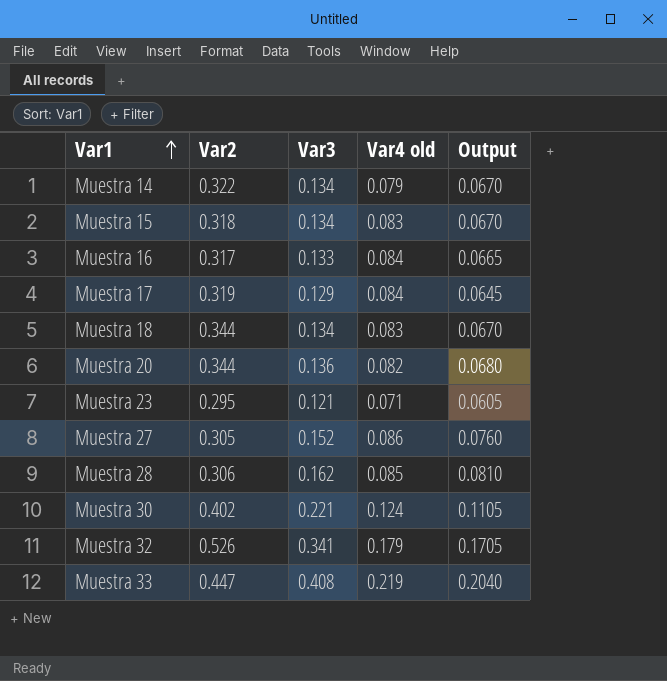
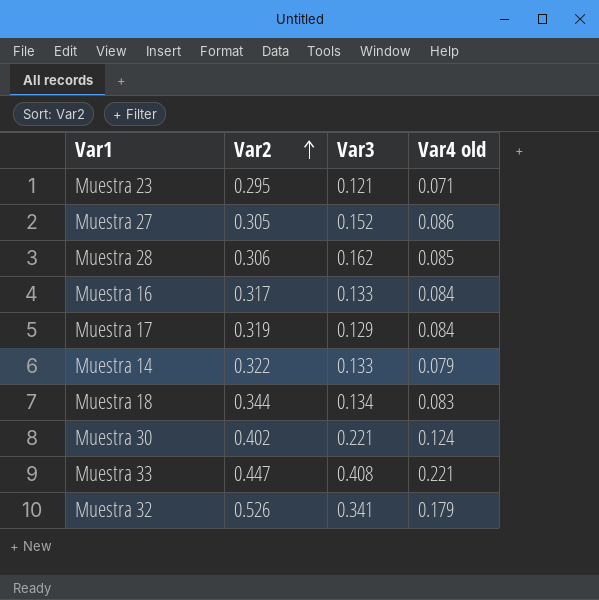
row order: Var1 ascending -> Var2 ascending
column Output | formula: [Var3] * 0.5 -> none
row Muestra 15: 0.318 | 0.134 | 0.083 | 0.0670 -> none
row Muestra 20: 0.344 | 0.136 | 0.082 | 0.0680 -> none
Muestra 14 | Var3: 0.134 -> 0.133
Muestra 33 | Var4 old: 0.219 -> 0.221

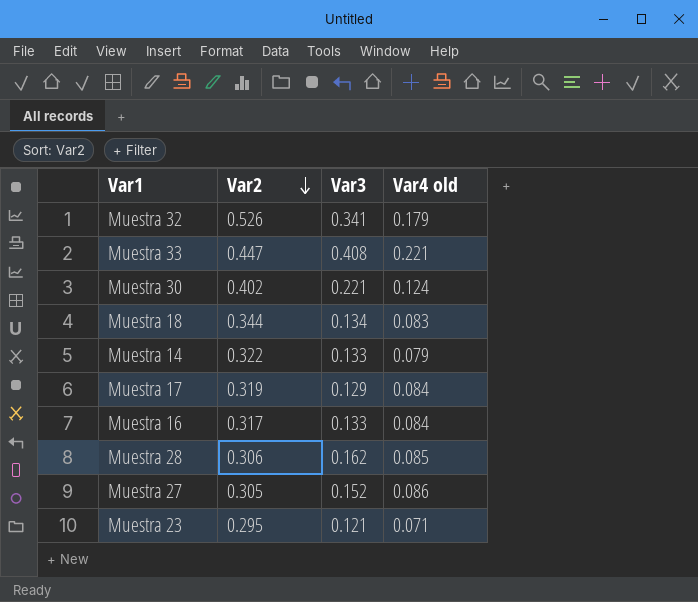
row order: Var2 ascending -> Var2 descending

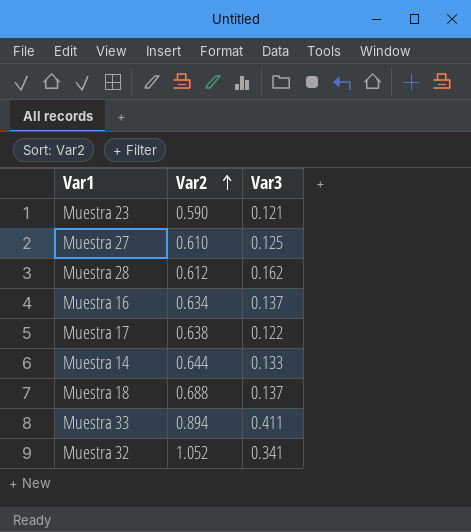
row order: Var2 descending -> Var2 ascending
column Var4 old | position: 4 -> none
row Muestra 30: 0.402 | 0.221 | 0.124 -> none
Muestra 23 | Var2: 0.295 -> 0.590
Muestra 27 | Var2: 0.305 -> 0.610
Muestra 27 | Var3: 0.152 -> 0.125
Muestra 28 | Var2: 0.306 -> 0.612
Muestra 16 | Var2: 0.317 -> 0.634
Muestra 16 | Var3: 0.133 -> 0.137
Muestra 17 | Var2: 0.319 -> 0.638
Muestra 17 | Var3: 0.129 -> 0.122
Muestra 14 | Var2: 0.322 -> 0.644
Muestra 18 | Var2: 0.344 -> 0.688
Muestra 18 | Var3: 0.134 -> 0.137
Muestra 33 | Var2: 0.447 -> 0.894
Muestra 33 | Var3: 0.408 -> 0.411
Muestra 32 | Var2: 0.526 -> 1.052

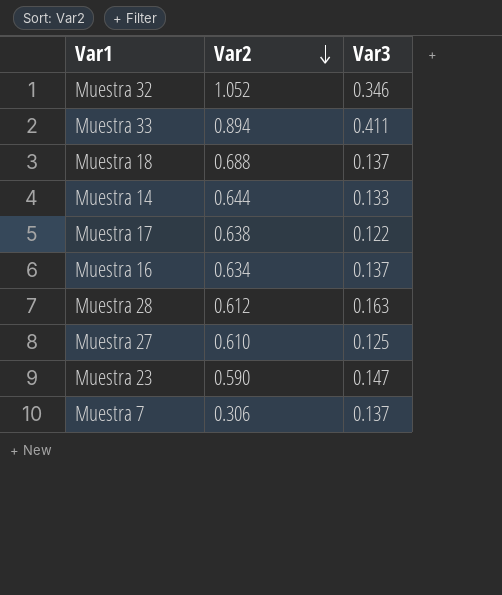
row order: Var2 ascending -> Var2 descending
Muestra 32 | Var3: 0.341 -> 0.346
Muestra 28 | Var3: 0.162 -> 0.163
Muestra 23 | Var3: 0.121 -> 0.147
row Muestra 7: none -> 0.306 | 0.137

